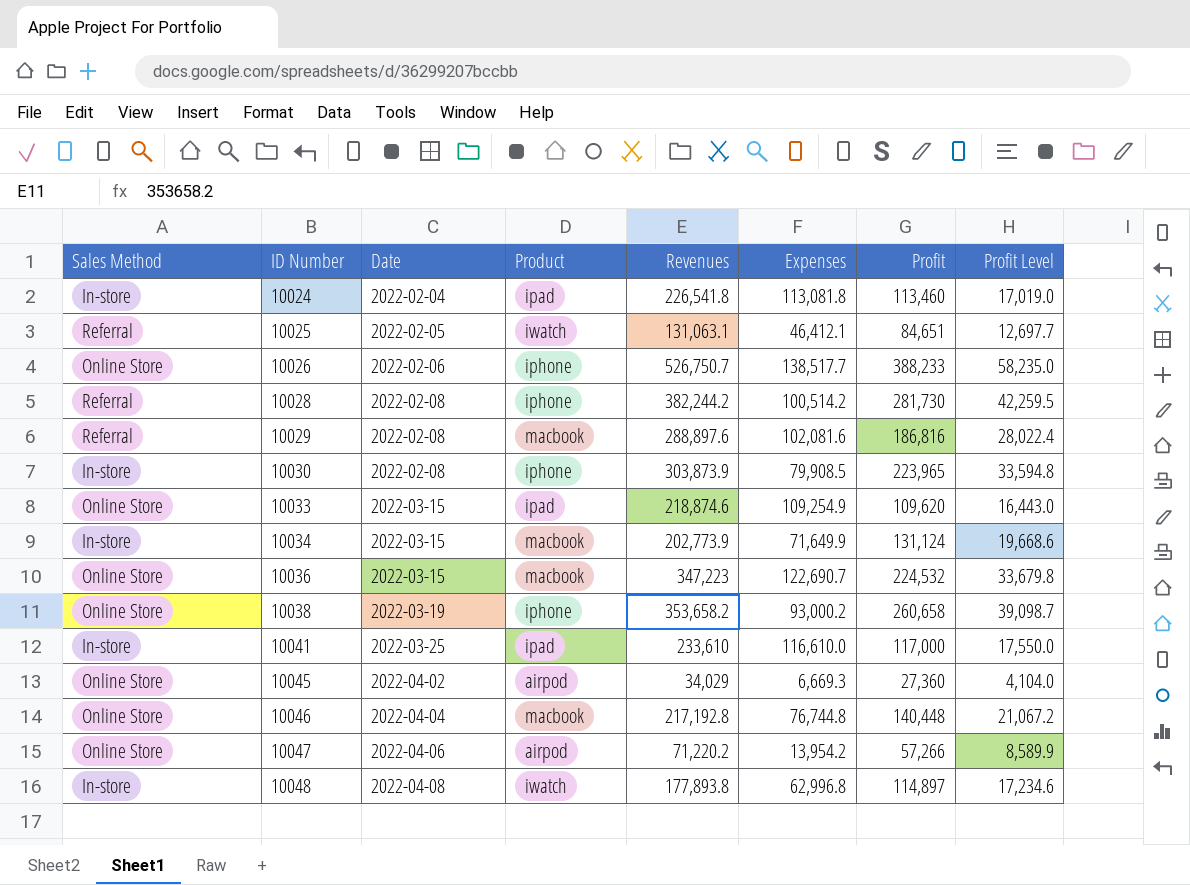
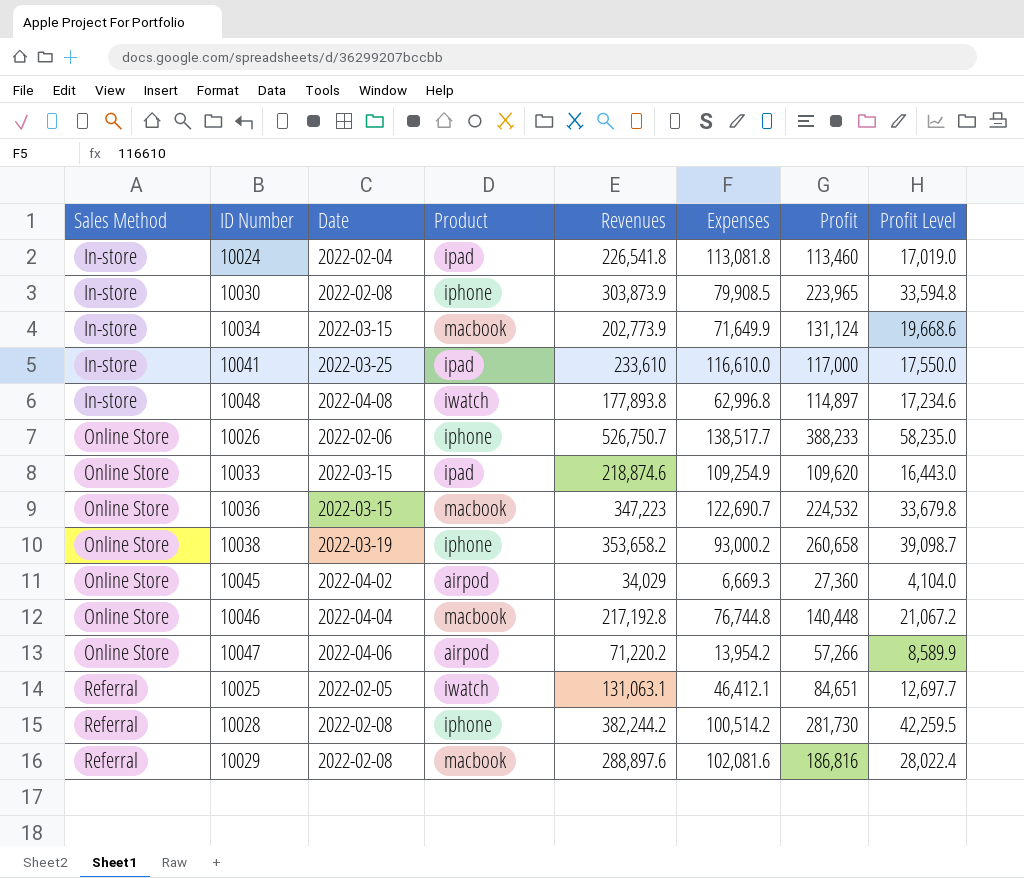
row order: ID Number ascending -> Sales Method ascending

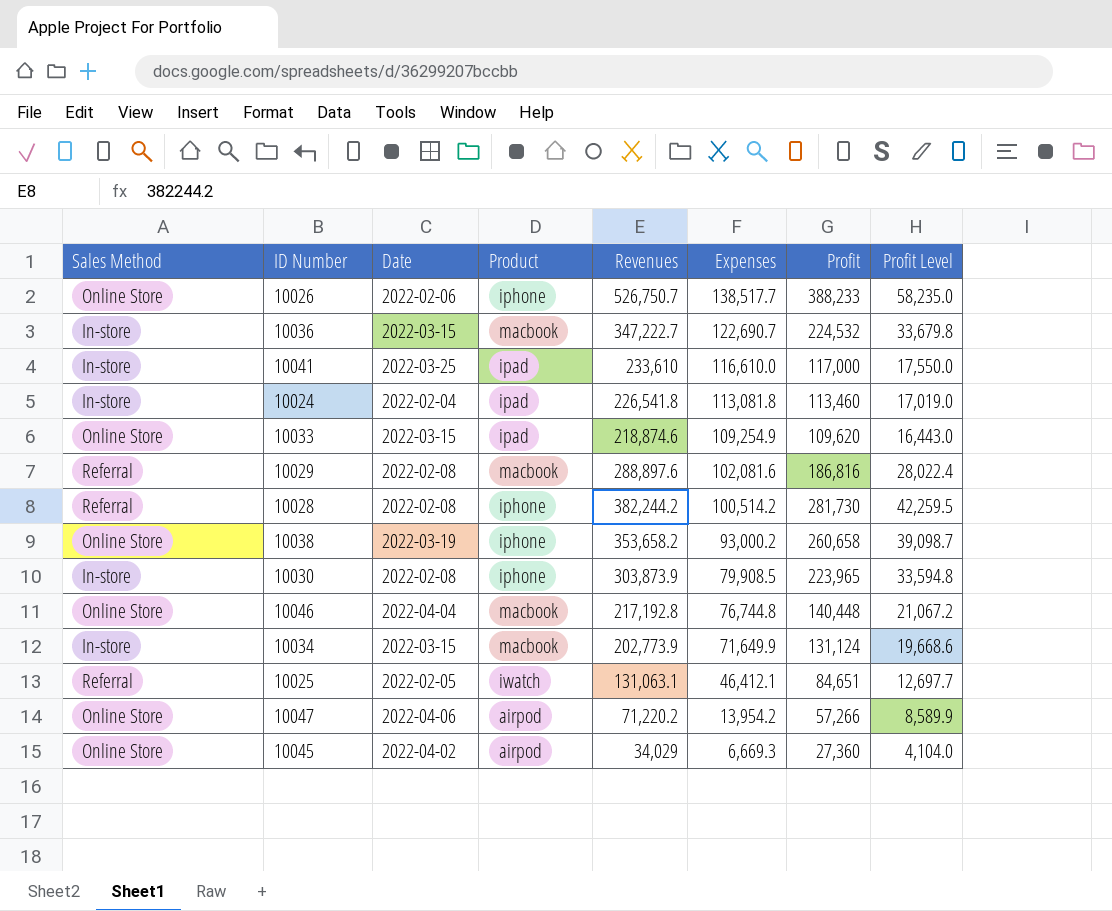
row order: Sales Method ascending -> Expenses descending
row 10048: In-store | 2022-04-08 | iwatch | 177,893.8 | 62,996.8 | 114,897 | 17,234.6 -> none
10036 | Sales Method: Online Store -> In-store
10036 | Revenues: 347,223 -> 347,222.7

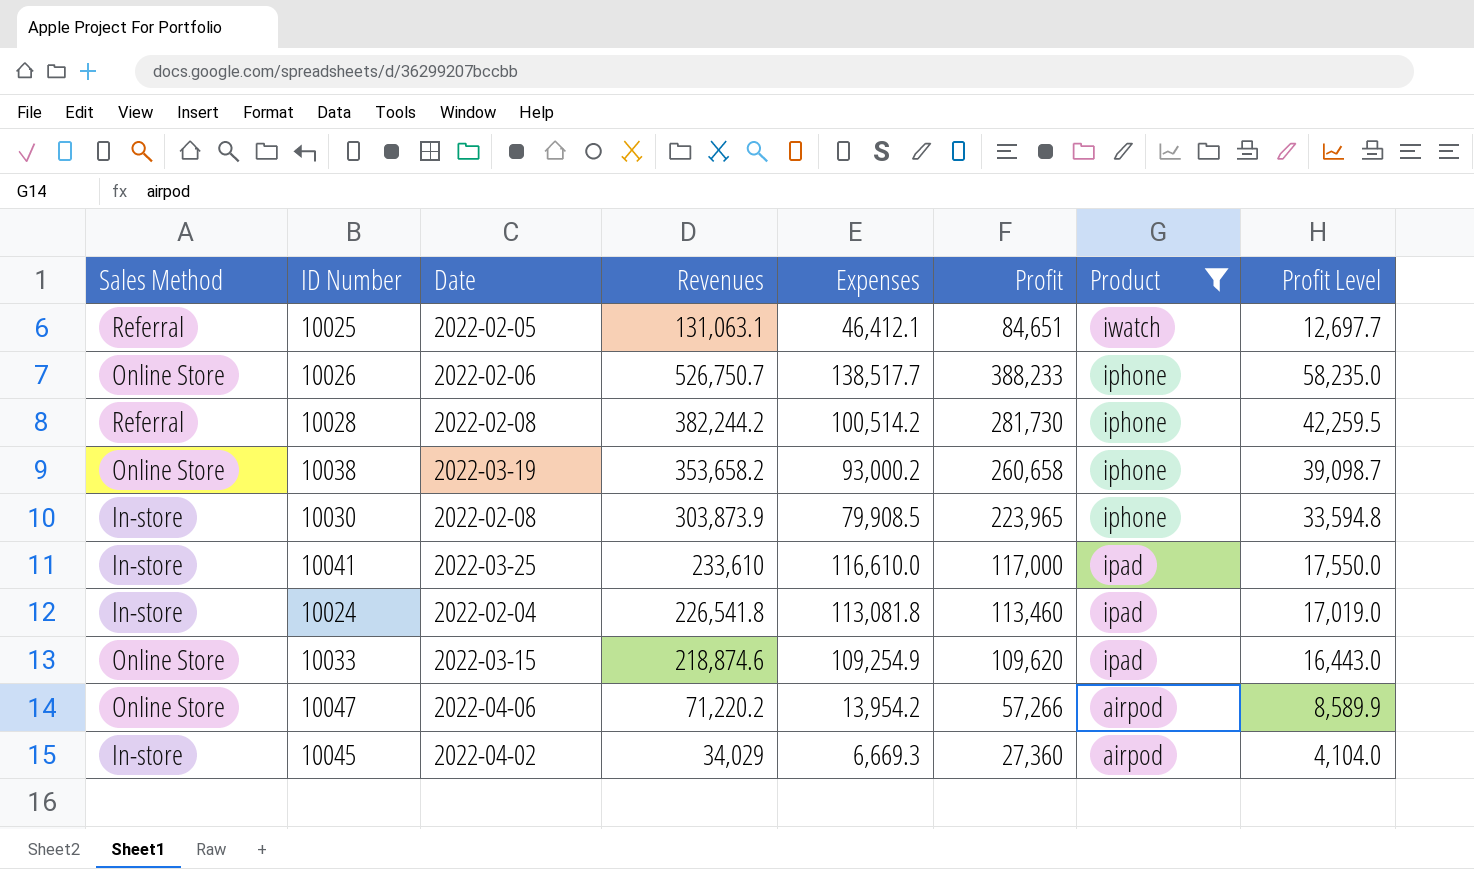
filter: none -> Product != macbook
row order: Expenses descending -> Product descending
column Product | position: 4 -> 7
10045 | Sales Method: Online Store -> In-store

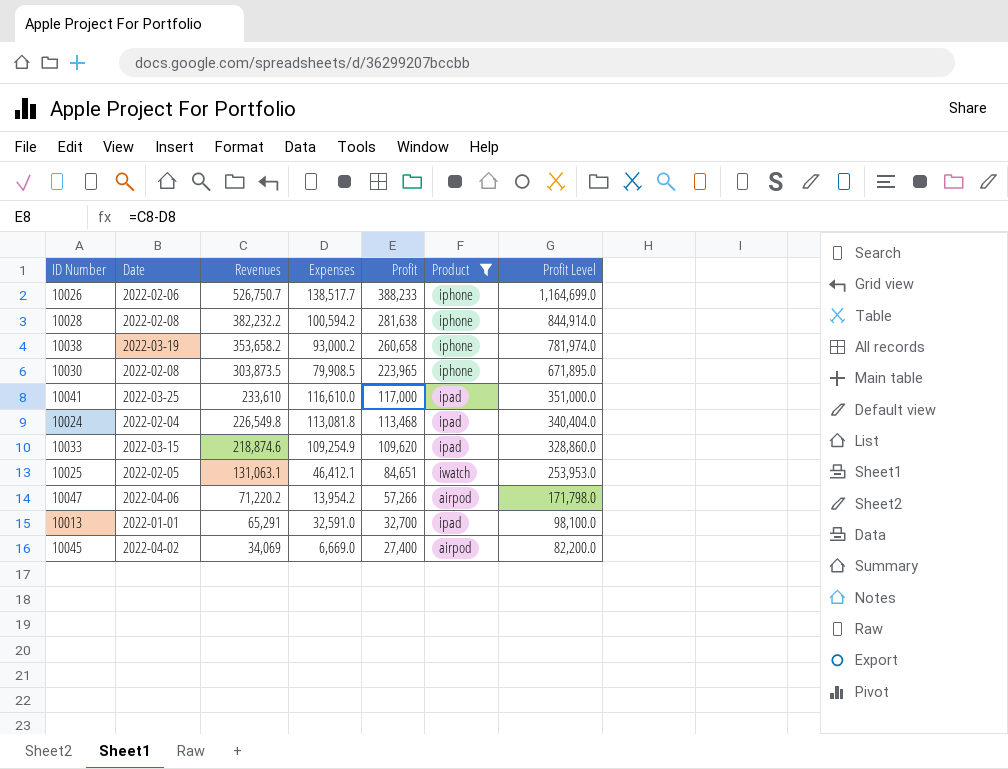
row order: Product descending -> Revenues descending
column Sales Method | position: 1 -> none
column Profit Level | formula: [Profit] * 0.15 -> [Profit] * 3
10028 | Revenues: 382,244.2 -> 382,232.2
10028 | Expenses: 100,514.2 -> 100,594.2
10028 | Profit: 281,730 -> 281,638
10030 | Revenues: 303,873.9 -> 303,873.5
10024 | Revenues: 226,541.8 -> 226,549.8
10024 | Profit: 113,460 -> 113,468
row 10013: none -> 2022-01-01 | 65,291 | 32,591.0 | 32,700 | ipad | 98,100.0
10045 | Revenues: 34,029 -> 34,069
10045 | Expenses: 6,669.3 -> 6,669.0
10045 | Profit: 27,360 -> 27,400

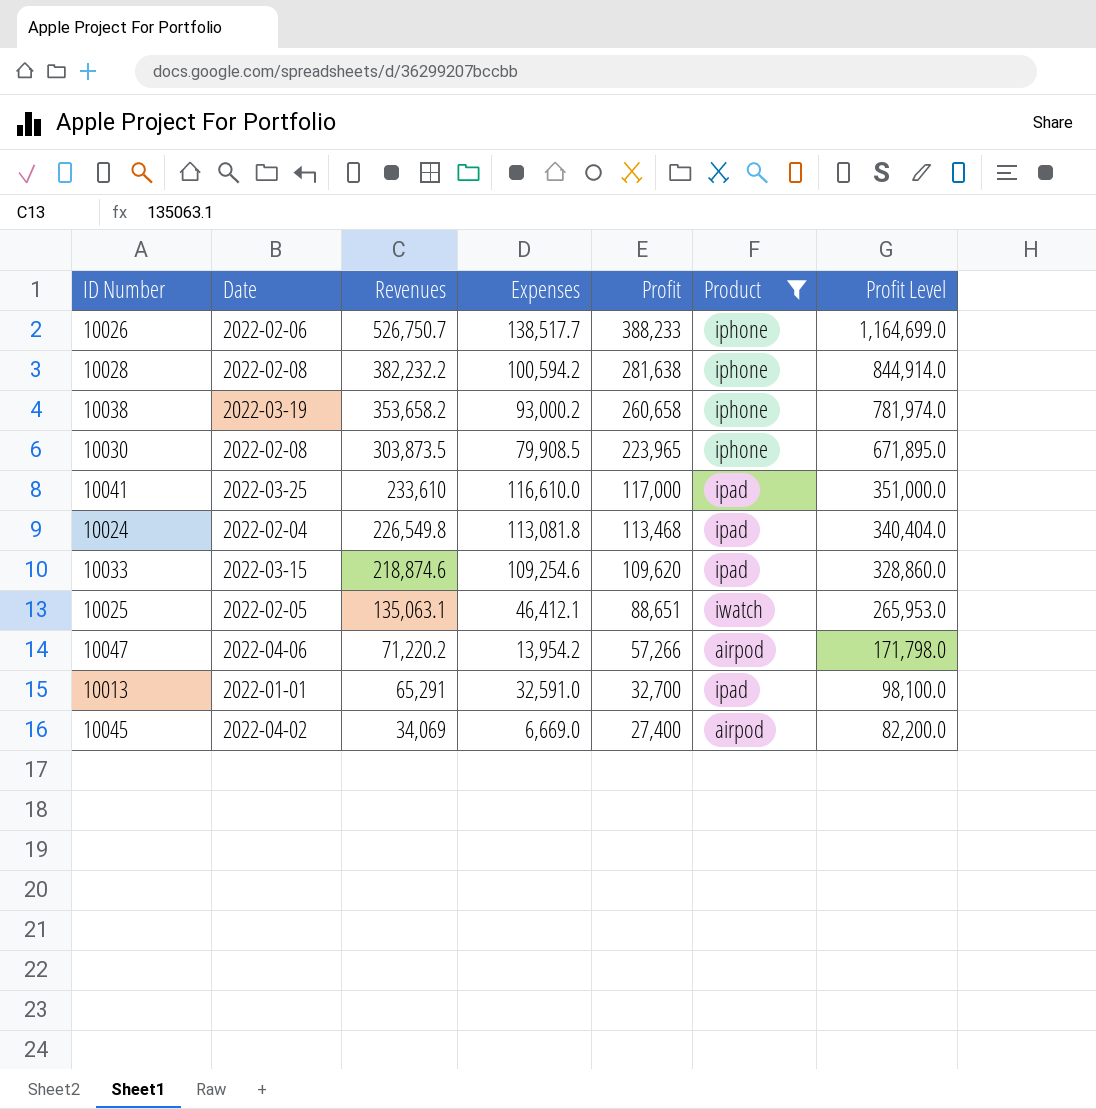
10033 | Expenses: 109,254.9 -> 109,254.6
10025 | Revenues: 131,063.1 -> 135,063.1
10025 | Profit: 84,651 -> 88,651
10025 | Profit Level: 253,953.0 -> 265,953.0

